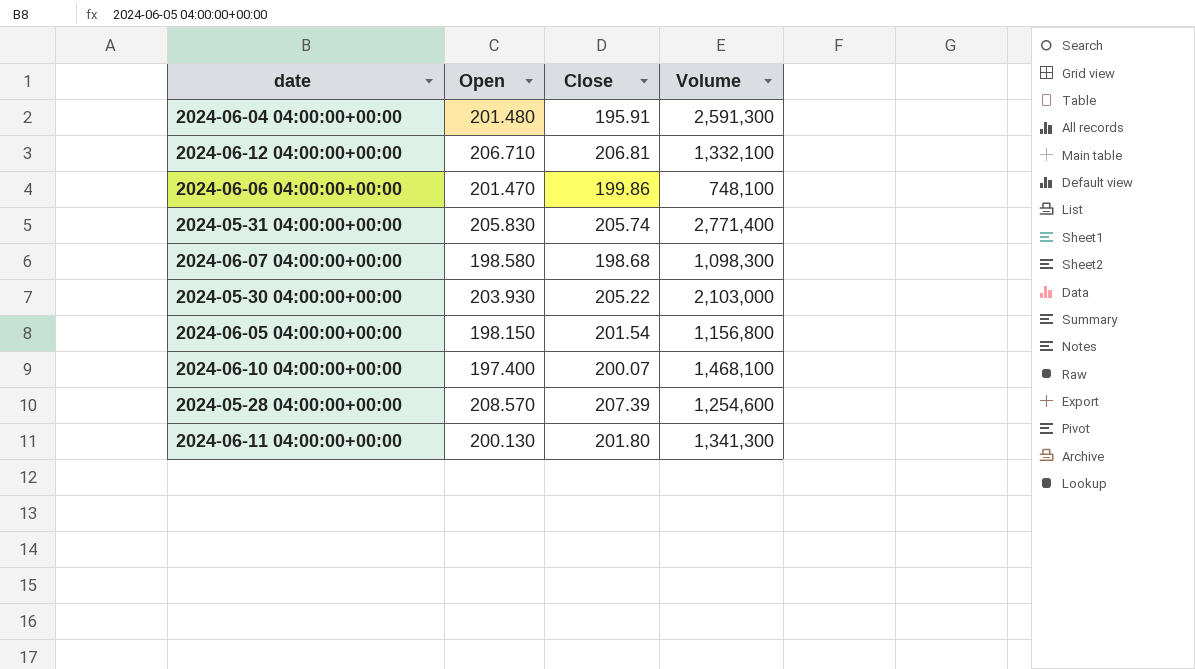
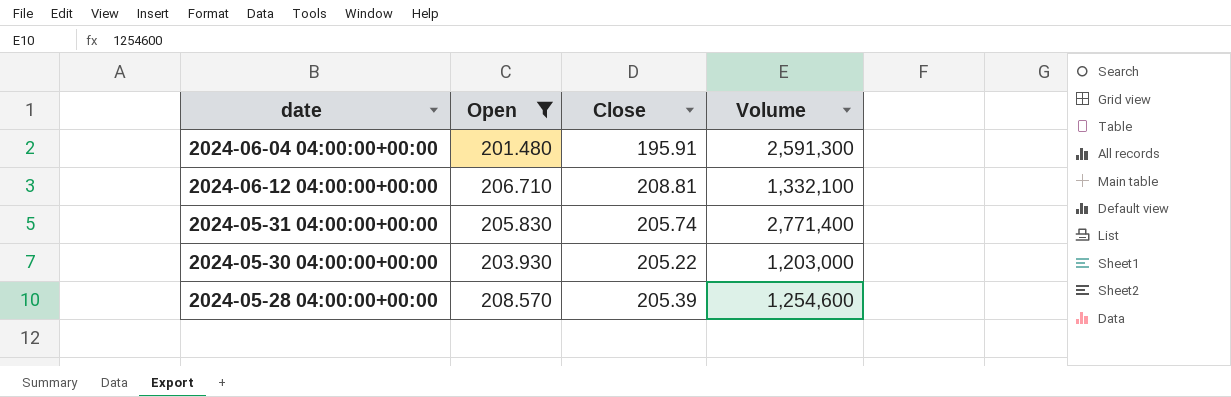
filter: none -> Open >= 201.480
2024-06-12 04:00:00+00:00 | Close: 206.81 -> 208.81
2024-05-30 04:00:00+00:00 | Volume: 2,103,000 -> 1,203,000
2024-05-28 04:00:00+00:00 | Close: 207.39 -> 205.39

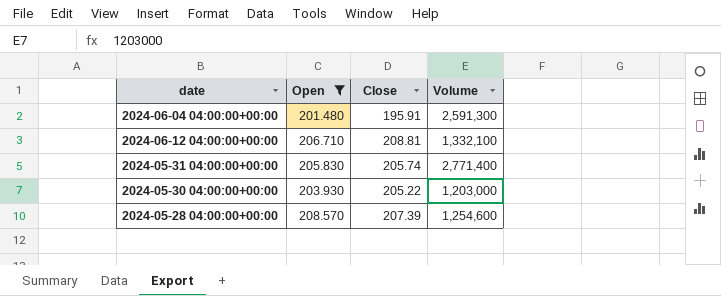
2024-05-28 04:00:00+00:00 | Close: 205.39 -> 207.39

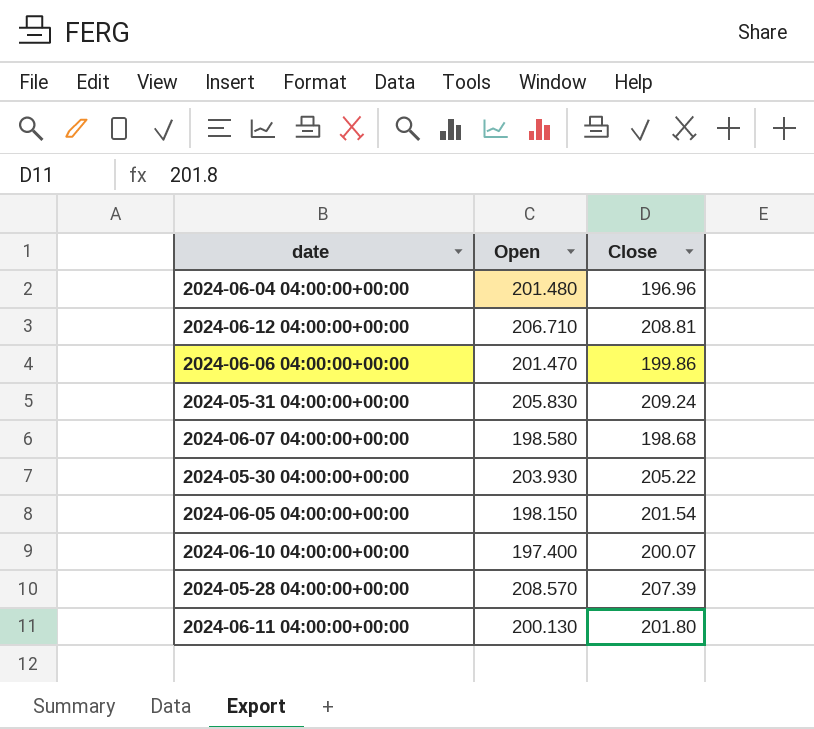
filter: Open >= 201.480 -> none
column Volume | position: 4 -> none
2024-06-04 04:00:00+00:00 | Close: 195.91 -> 196.96
2024-05-31 04:00:00+00:00 | Close: 205.74 -> 209.24

